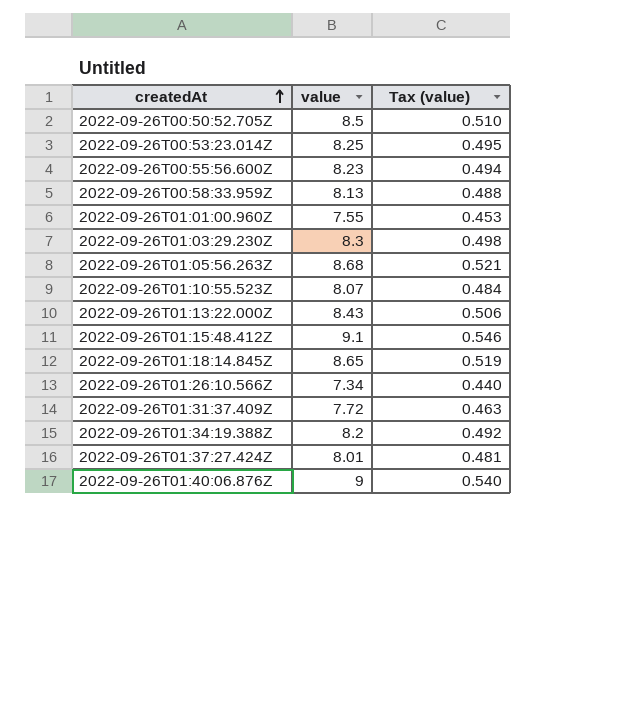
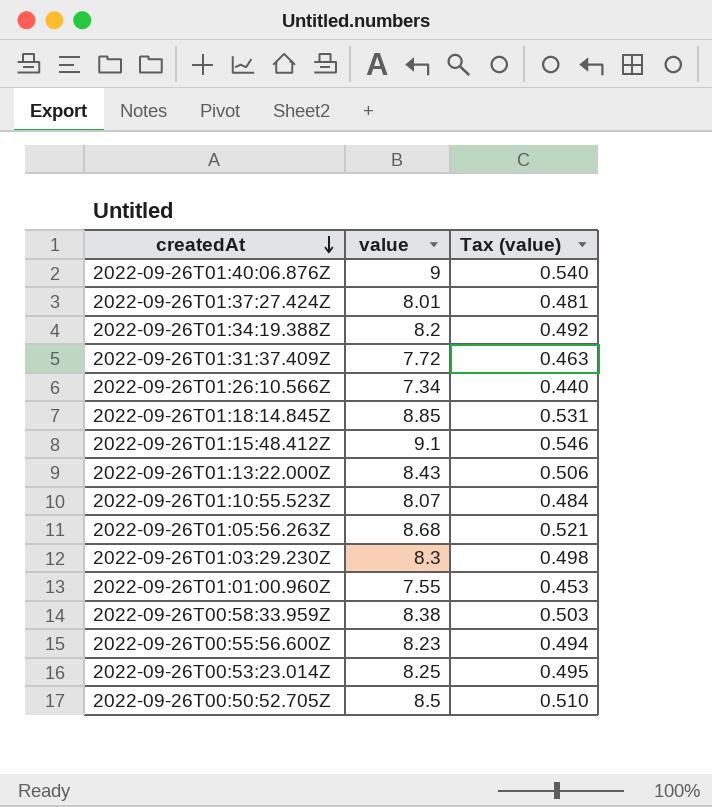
row order: createdAt ascending -> createdAt descending
2022-09-26T01:18:14.845Z | value: 8.65 -> 8.85
2022-09-26T01:18:14.845Z | Tax (value): 0.519 -> 0.531
2022-09-26T00:58:33.959Z | value: 8.13 -> 8.38
2022-09-26T00:58:33.959Z | Tax (value): 0.488 -> 0.503

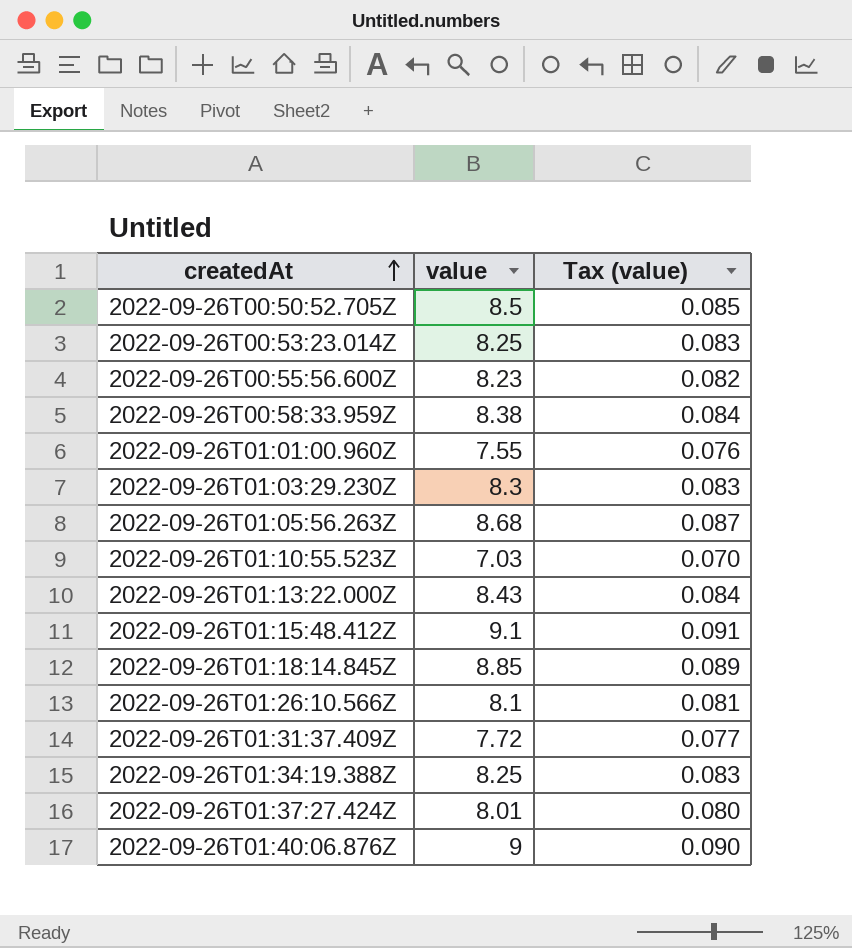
row order: createdAt descending -> createdAt ascending
column Tax (value) | formula: [value] * 0.06 -> [value] * 0.01
2022-09-26T01:10:55.523Z | value: 8.07 -> 7.03
2022-09-26T01:26:10.566Z | value: 7.34 -> 8.1
2022-09-26T01:34:19.388Z | value: 8.2 -> 8.25

